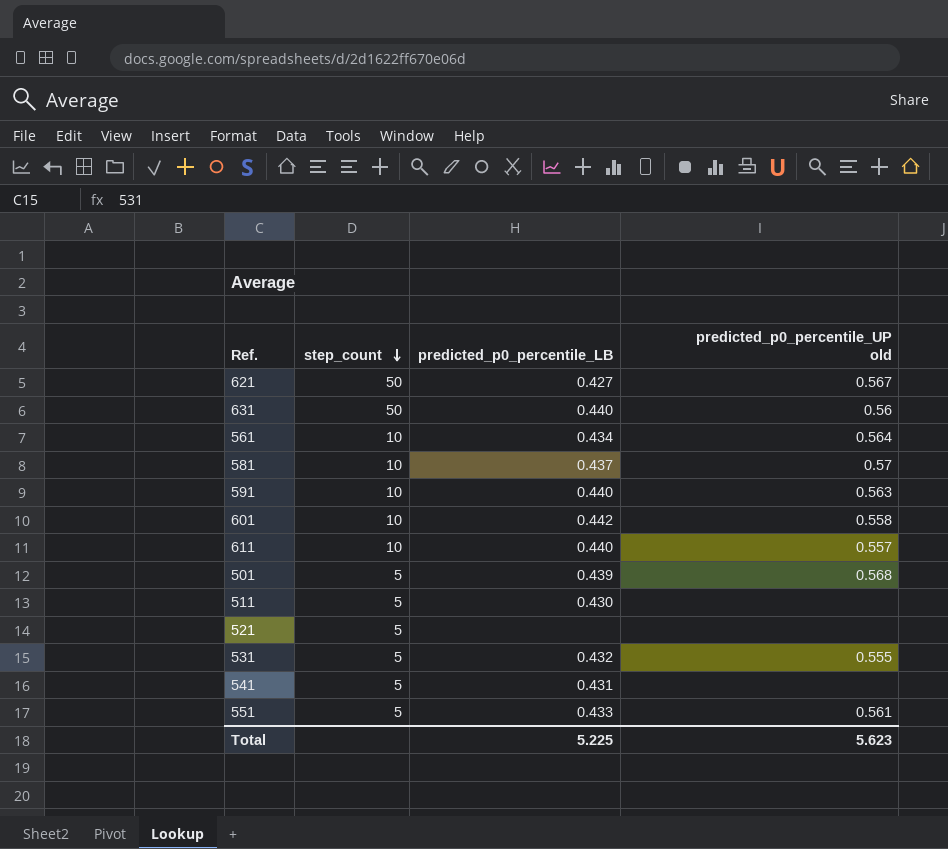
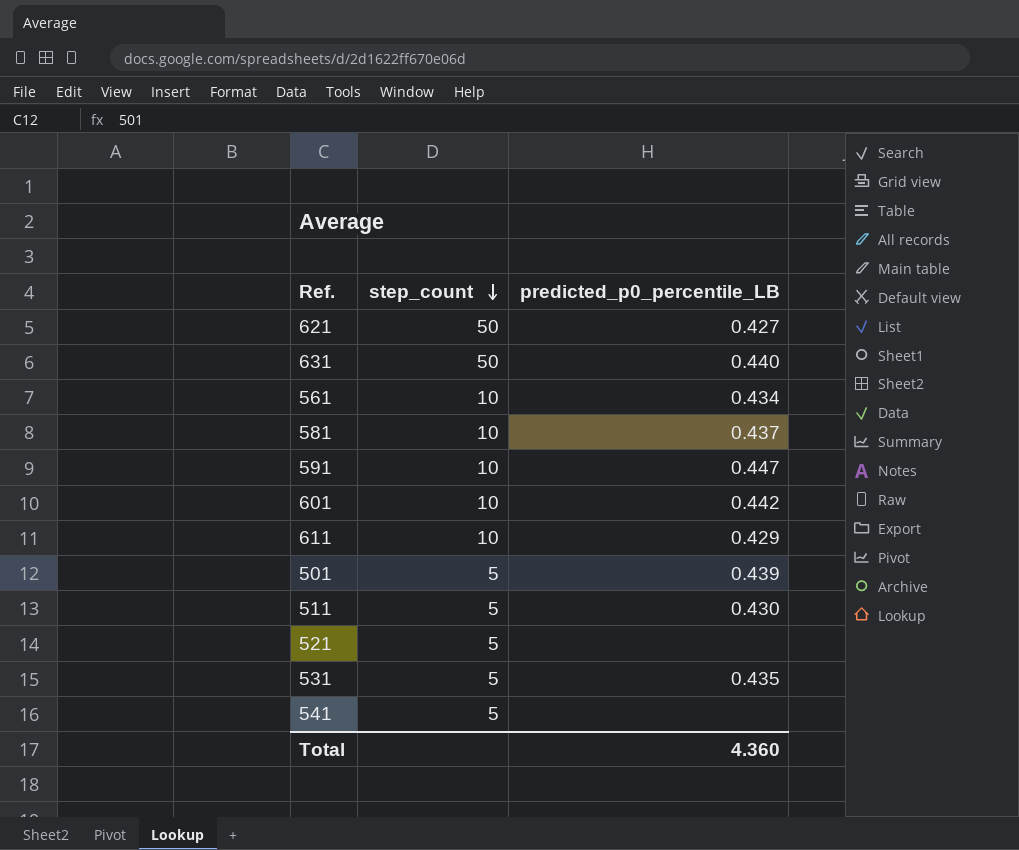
column predicted_p0_percentile_UP old | position: 4 -> none
row 551: 5 | 0.433 | 0.561 -> none
591 | predicted_p0_percentile_LB: 0.440 -> 0.447
611 | predicted_p0_percentile_LB: 0.440 -> 0.429
531 | predicted_p0_percentile_LB: 0.432 -> 0.435
541 | predicted_p0_percentile_LB: 0.431 -> none
Total | predicted_p0_percentile_LB: 5.225 -> 4.360

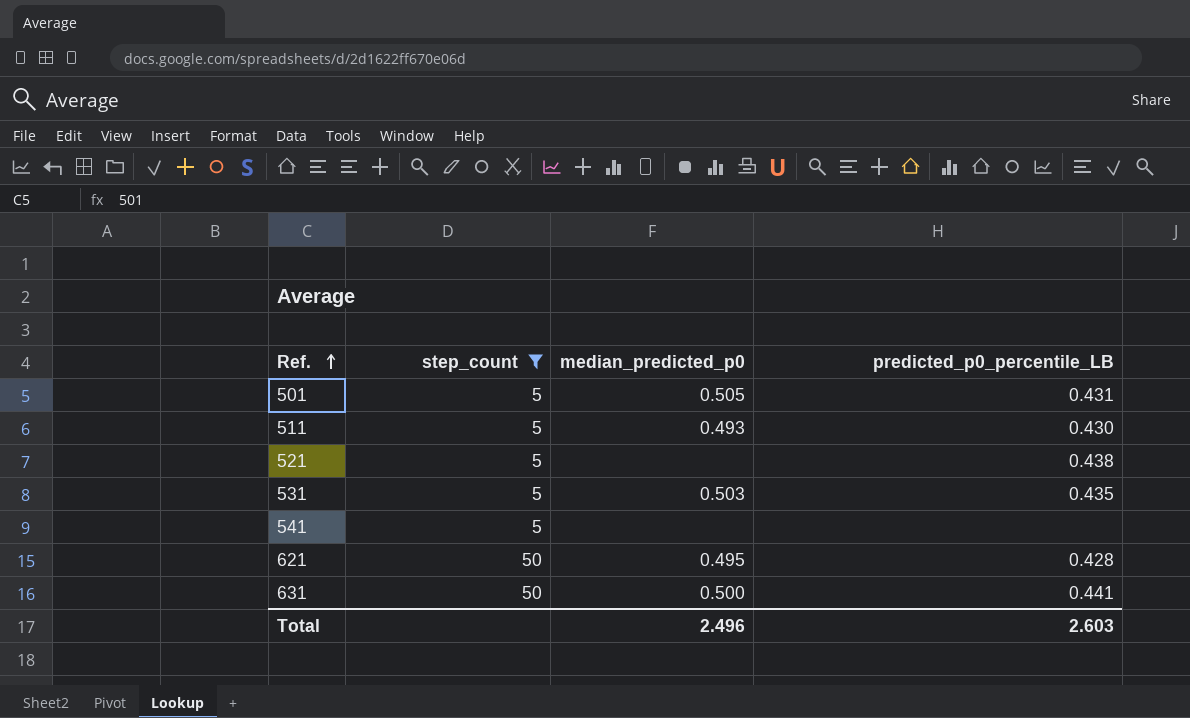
filter: none -> step_count != 10
row order: step_count descending -> Ref. ascending
column median_predicted_p0 | position: none -> 3
501 | predicted_p0_percentile_LB: 0.439 -> 0.431
521 | predicted_p0_percentile_LB: none -> 0.438
621 | predicted_p0_percentile_LB: 0.427 -> 0.428
631 | predicted_p0_percentile_LB: 0.440 -> 0.441
Total | predicted_p0_percentile_LB: 4.360 -> 2.603

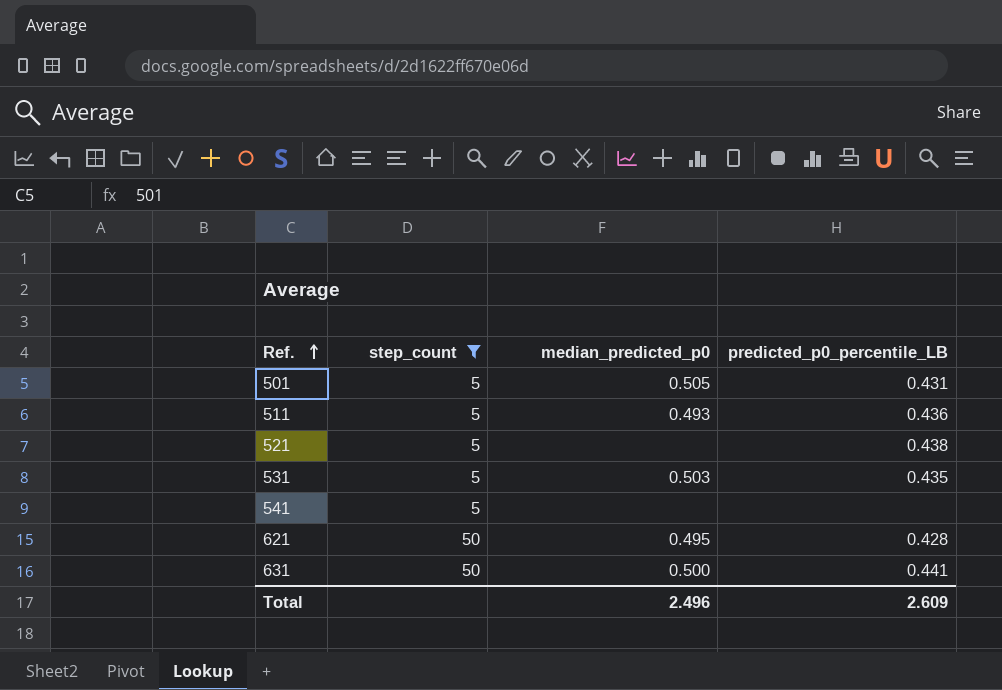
511 | predicted_p0_percentile_LB: 0.430 -> 0.436
Total | predicted_p0_percentile_LB: 2.603 -> 2.609

